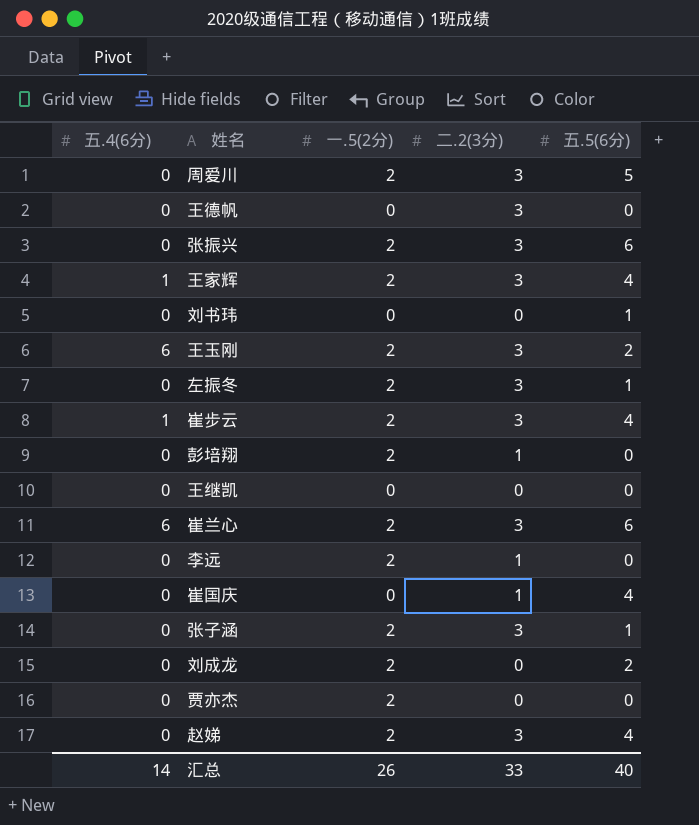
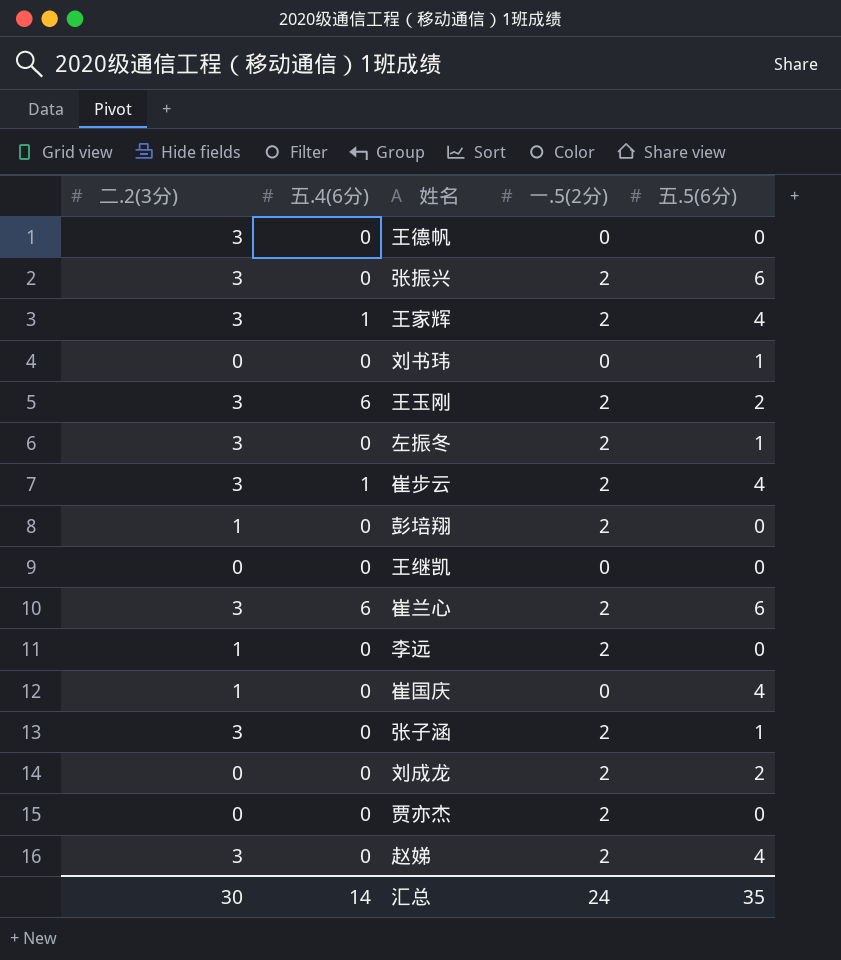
column 二.2(3分) | position: 4 -> 1
row 周爱川: 0 | 2 | 3 | 5 -> none
汇总 | 二.2(3分): 33 -> 30
汇总 | 一.5(2分): 26 -> 24
汇总 | 五.5(6分): 40 -> 35

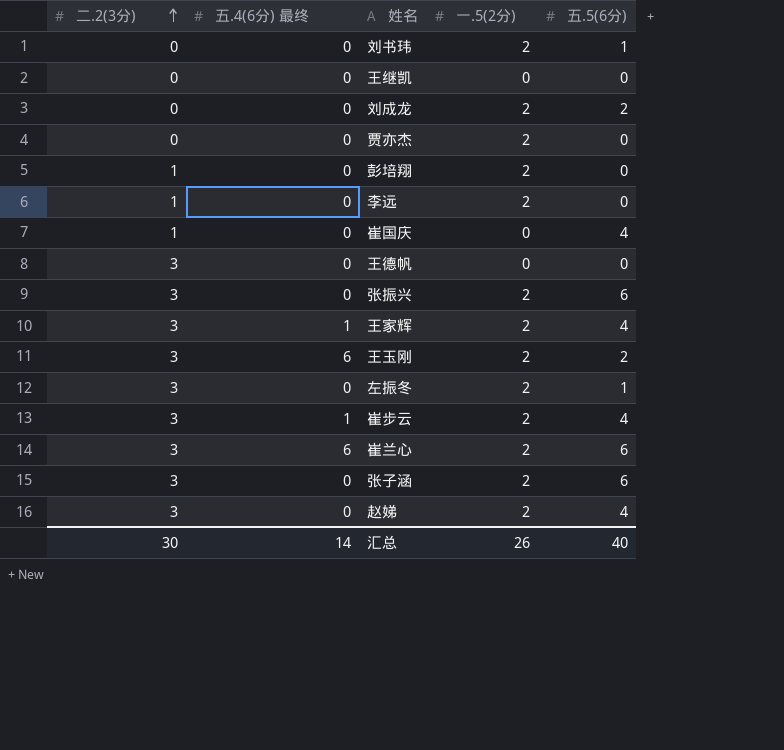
row order: none -> 二.2(3分) ascending
column name: 五.4(6分) -> 五.4(6分) 最终
刘书玮 | 一.5(2分): 0 -> 2
张子涵 | 五.5(6分): 1 -> 6
汇总 | 一.5(2分): 24 -> 26
汇总 | 五.5(6分): 35 -> 40

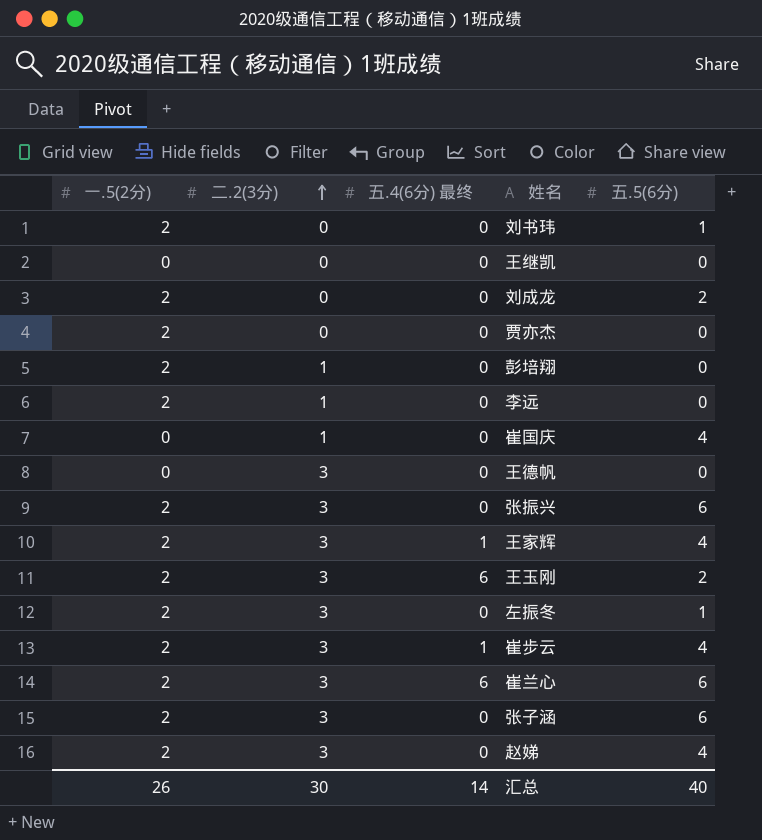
column 一.5(2分) | position: 4 -> 1

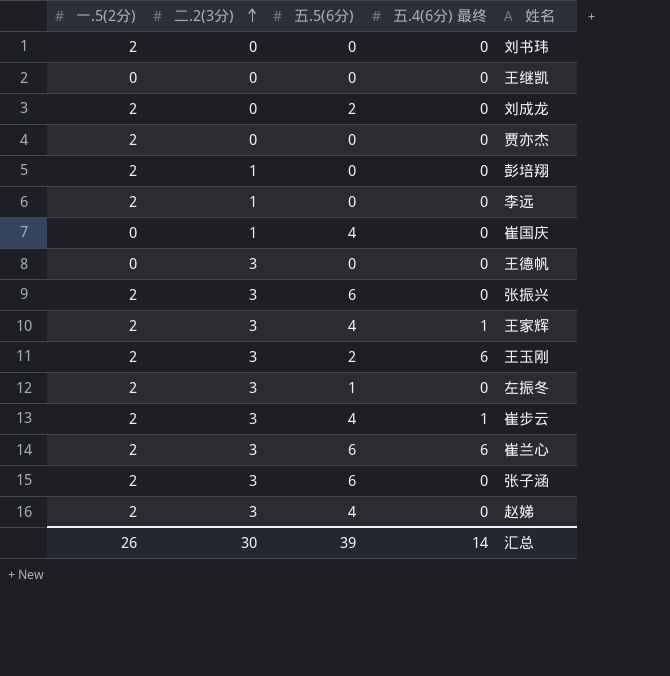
column 五.5(6分) | position: 5 -> 3
刘书玮 | 五.5(6分): 1 -> 0
汇总 | 五.5(6分): 40 -> 39

